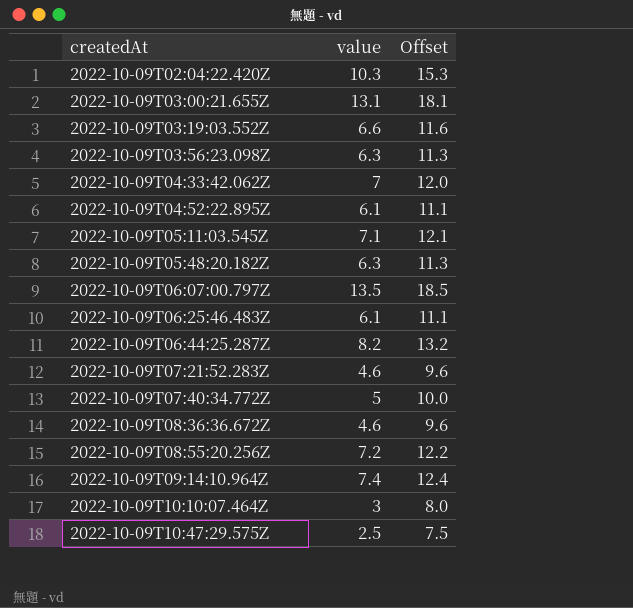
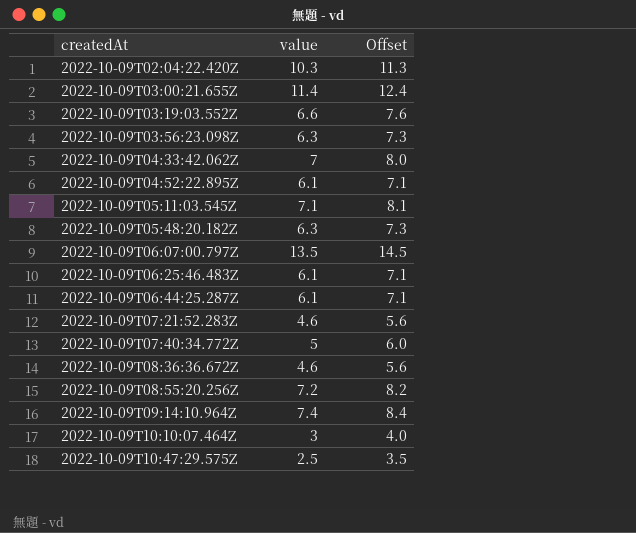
column Offset | formula: [value] + 5 -> [value] + 1
2022-10-09T03:00:21.655Z | value: 13.1 -> 11.4
2022-10-09T06:44:25.287Z | value: 8.2 -> 6.1

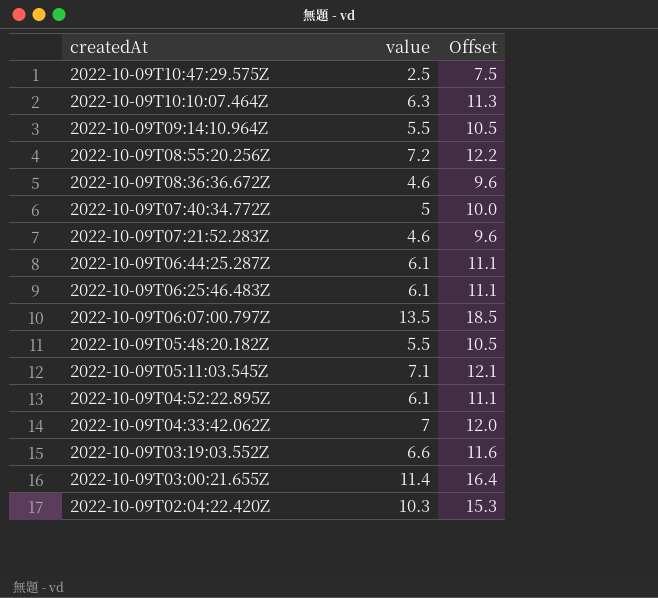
row order: createdAt ascending -> createdAt descending
column Offset | formula: [value] + 1 -> [value] + 5
row 2022-10-09T03:56:23.098Z: 6.3 | 7.3 -> none
2022-10-09T10:10:07.464Z | value: 3 -> 6.3
2022-10-09T09:14:10.964Z | value: 7.4 -> 5.5
2022-10-09T05:48:20.182Z | value: 6.3 -> 5.5

